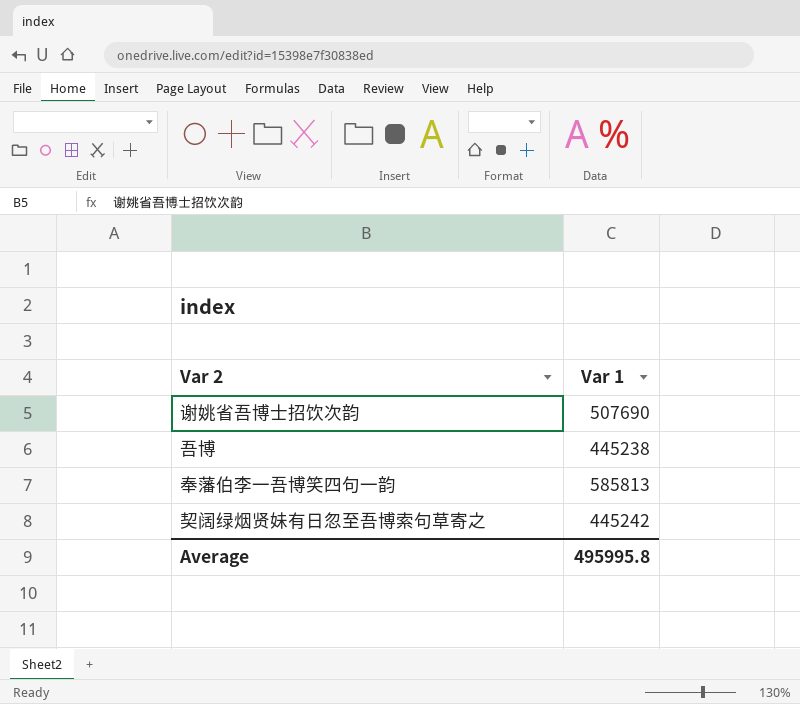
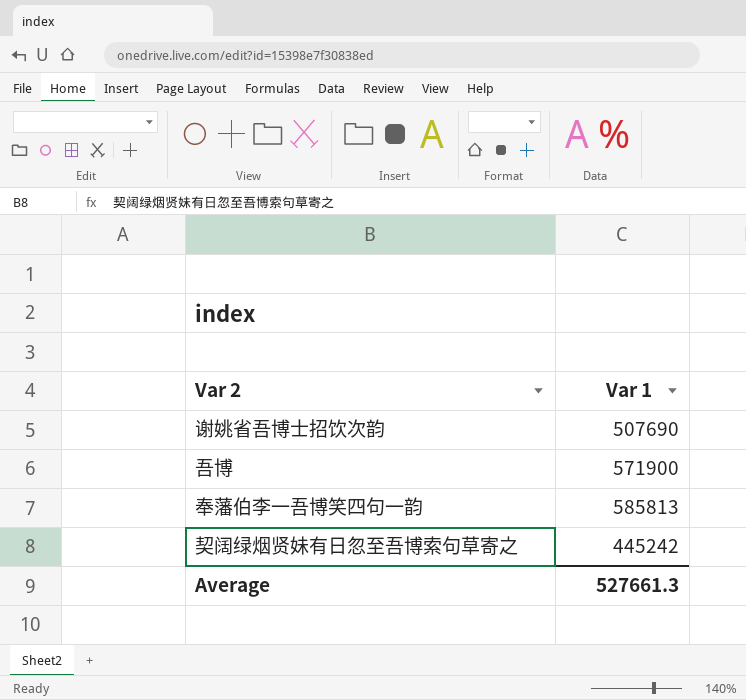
吾博 | Var 1: 445238 -> 571900
Average | Var 1: 495995.8 -> 527661.3

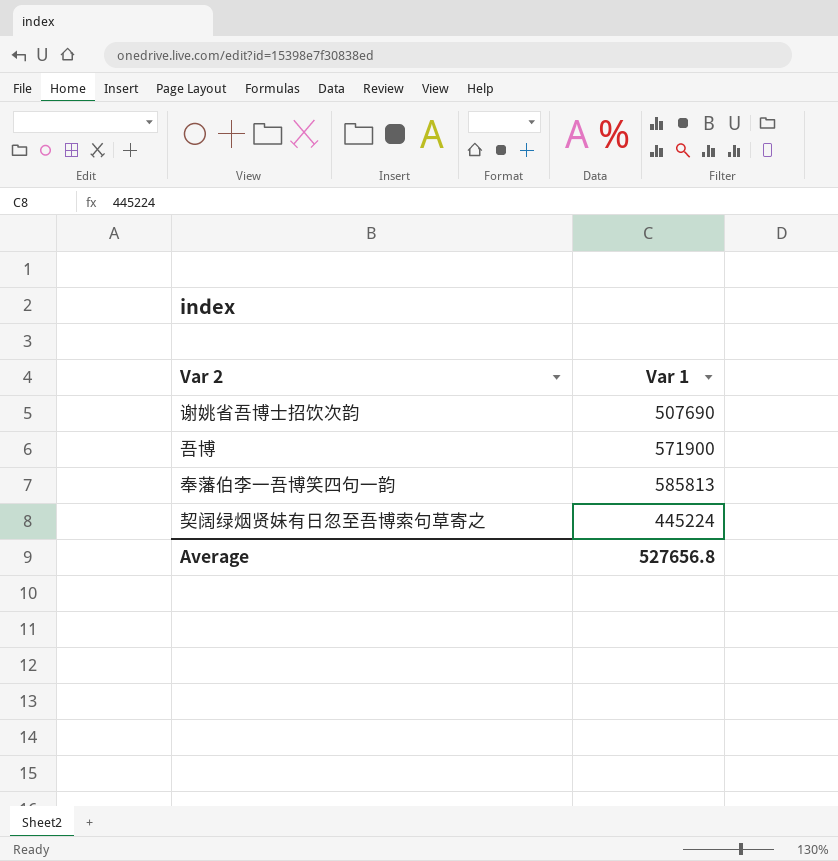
契阔绿烟贤妹有日忽至吾博索句草寄之 | Var 1: 445242 -> 445224
Average | Var 1: 527661.3 -> 527656.8

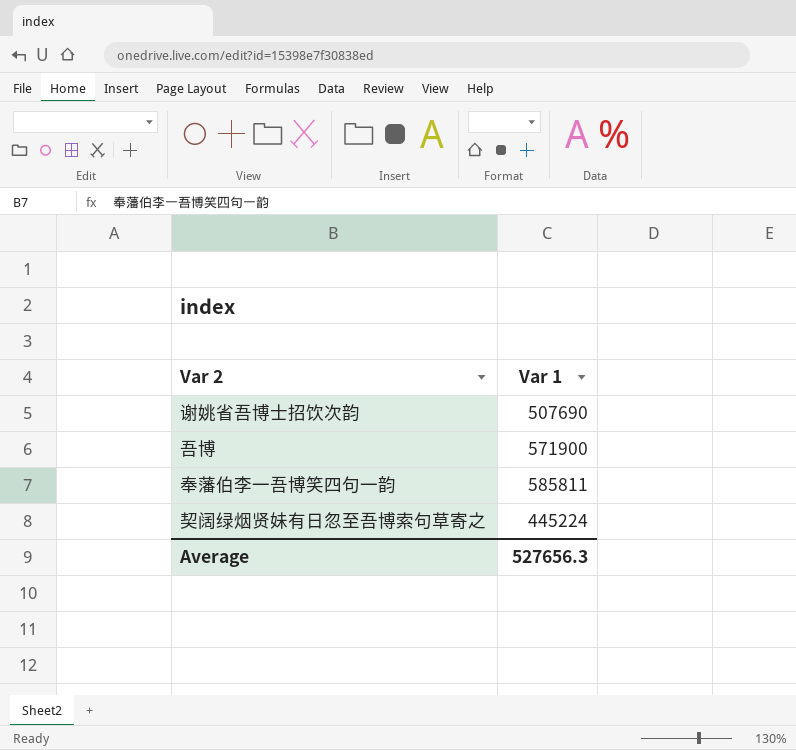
奉藩伯李一吾博笑四句一韵 | Var 1: 585813 -> 585811
Average | Var 1: 527656.8 -> 527656.3

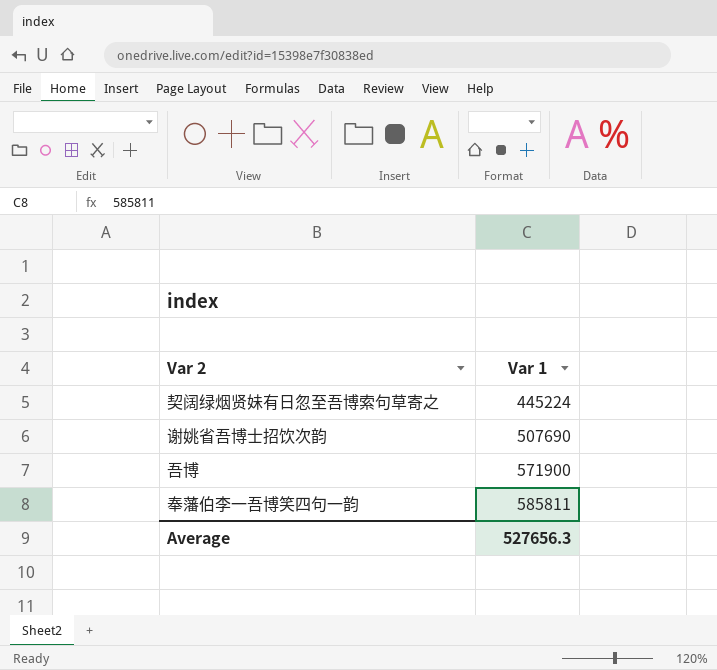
row order: none -> Var 1 ascending

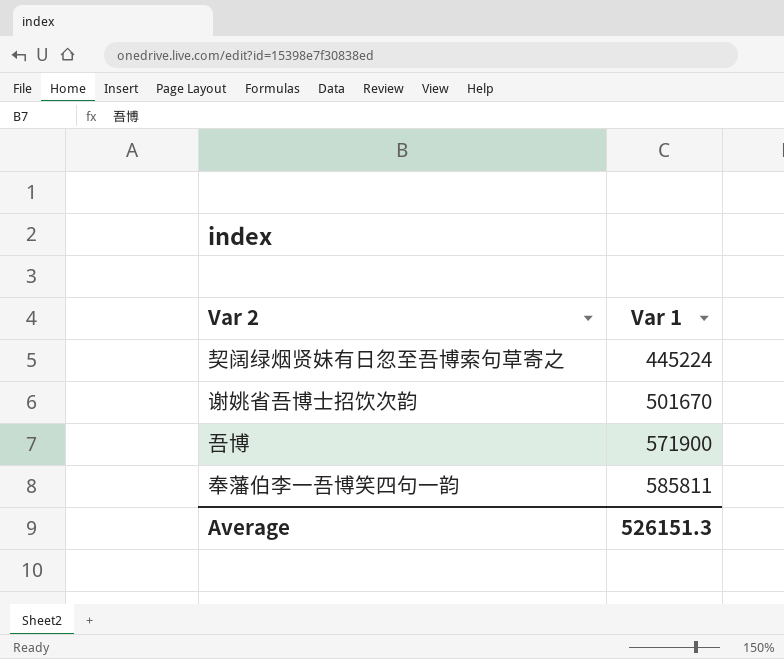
谢姚省吾博士招饮次韵 | Var 1: 507690 -> 501670
Average | Var 1: 527656.3 -> 526151.3

